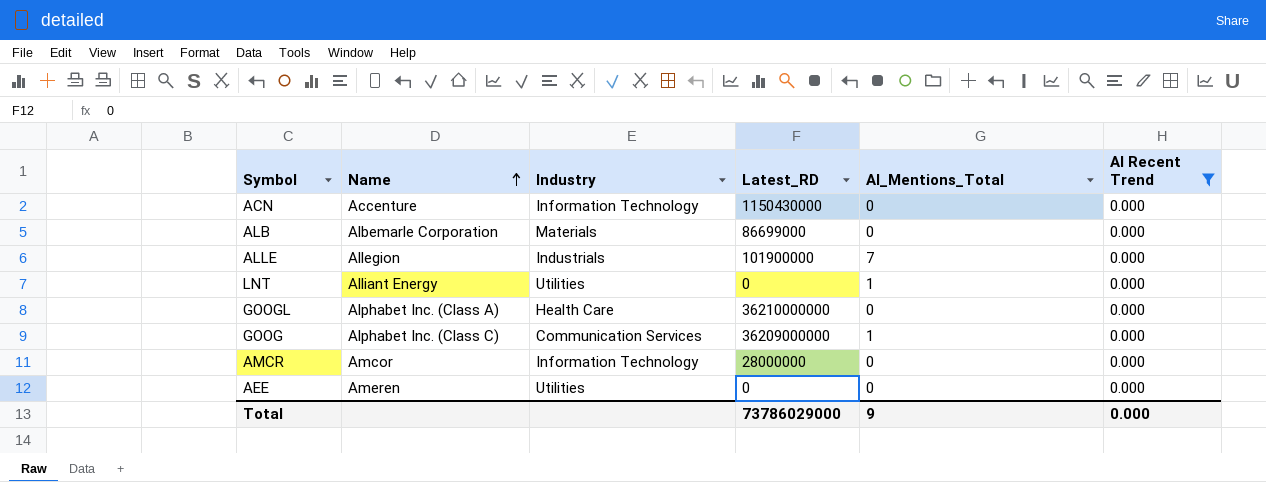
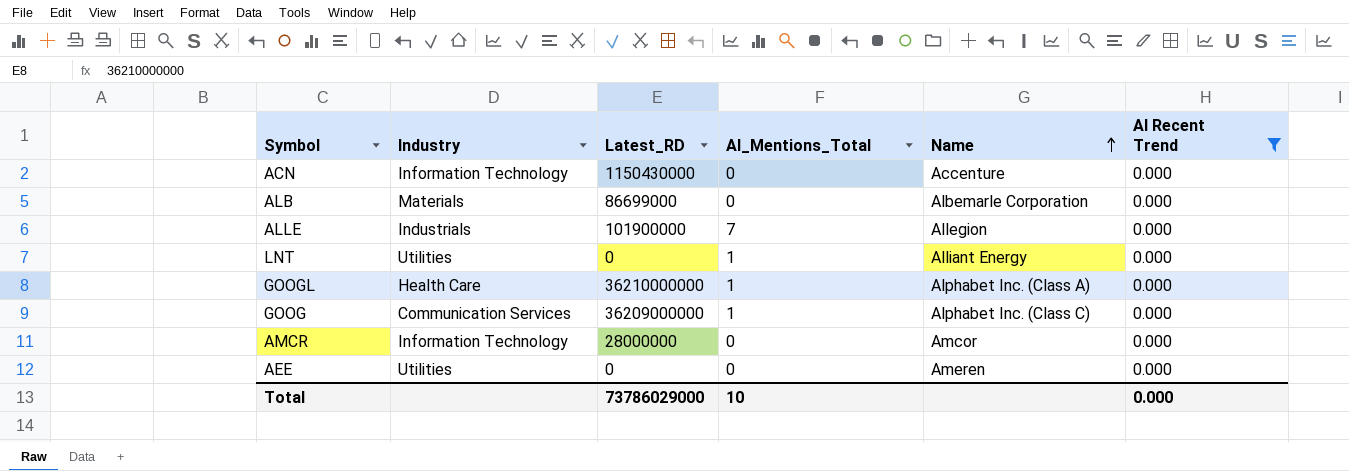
column Name | position: 2 -> 5
GOOGL | AI_Mentions_Total: 0 -> 1
Total | AI_Mentions_Total: 9 -> 10

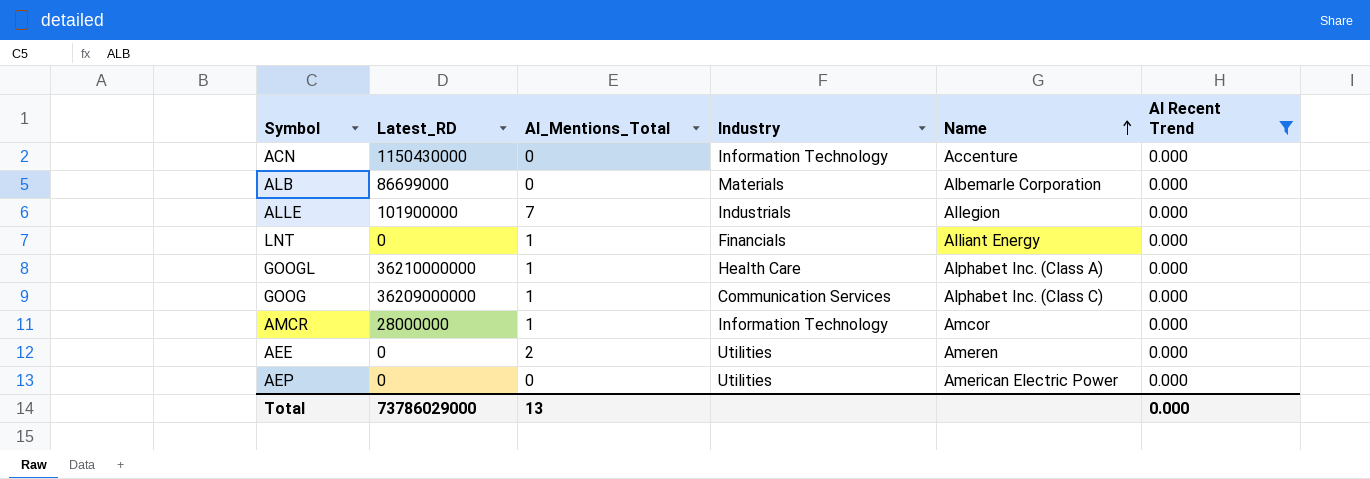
column Industry | position: 2 -> 4
LNT | Industry: Utilities -> Financials
AMCR | AI_Mentions_Total: 0 -> 1
AEE | AI_Mentions_Total: 0 -> 2
row AEP: none -> 0 | 0 | Utilities | American Electric Power | 0.000
Total | AI_Mentions_Total: 10 -> 13

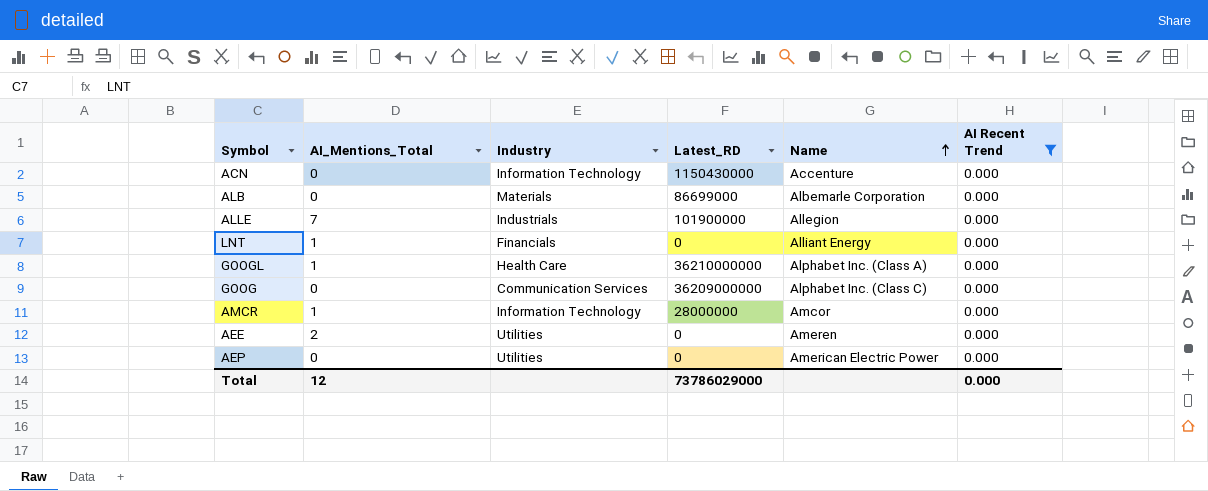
column Latest_RD | position: 2 -> 4
GOOG | AI_Mentions_Total: 1 -> 0
Total | AI_Mentions_Total: 13 -> 12

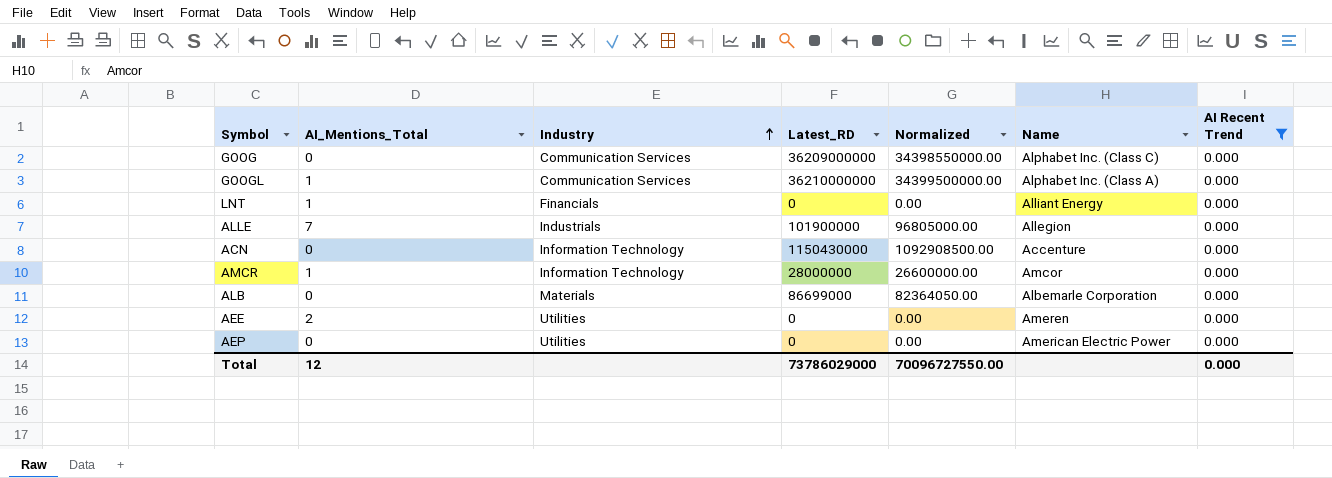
row order: Name ascending -> Industry ascending
column Normalized | formula: none -> [Latest_RD] * 0.95
GOOGL | Industry: Health Care -> Communication Services

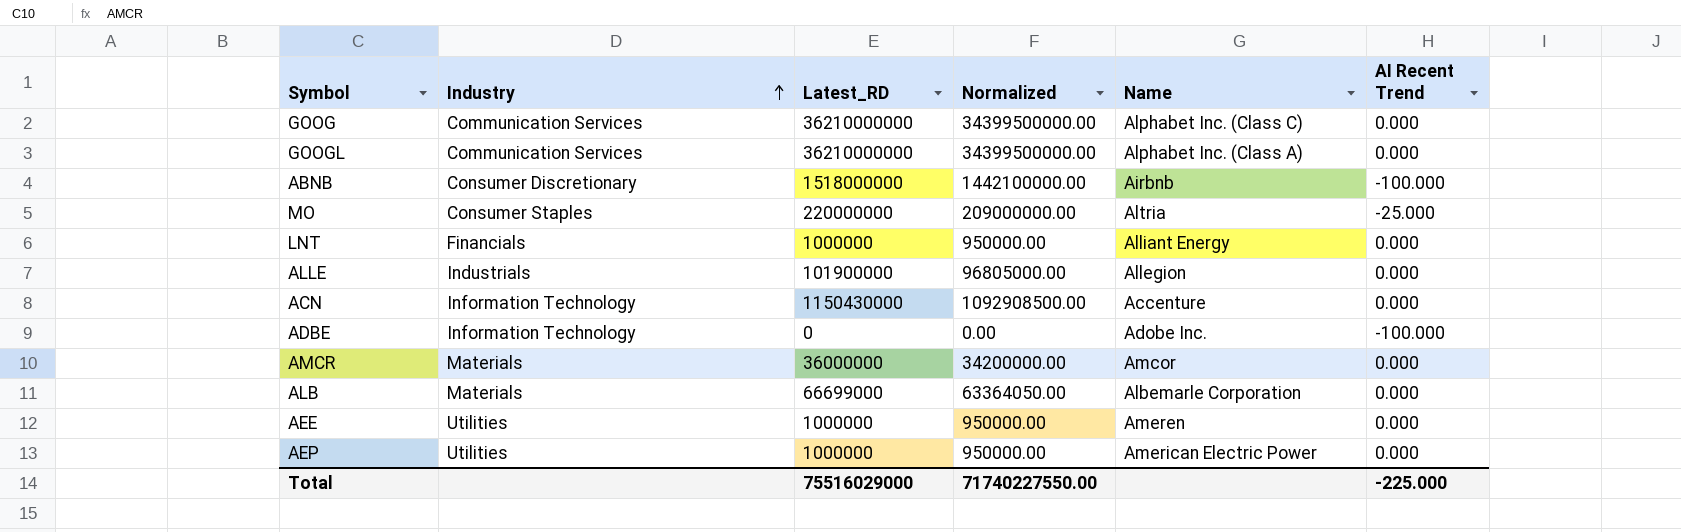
filter: AI Recent Trend = 0.000 -> none
column AI_Mentions_Total | position: 2 -> none
GOOG | Latest_RD: 36209000000 -> 36210000000
GOOG | Normalized: 34398550000.00 -> 34399500000.00
LNT | Latest_RD: 0 -> 1000000
LNT | Normalized: 0.00 -> 950000.00
AMCR | Industry: Information Technology -> Materials
AMCR | Latest_RD: 28000000 -> 36000000
AMCR | Normalized: 26600000.00 -> 34200000.00
ALB | Latest_RD: 86699000 -> 66699000
ALB | Normalized: 82364050.00 -> 63364050.00
AEE | Latest_RD: 0 -> 1000000
AEE | Normalized: 0.00 -> 950000.00
AEP | Latest_RD: 0 -> 1000000
AEP | Normalized: 0.00 -> 950000.00
Total | Latest_RD: 73786029000 -> 75516029000
Total | Normalized: 70096727550.00 -> 71740227550.00
Total | AI Recent Trend: 0.000 -> -225.000

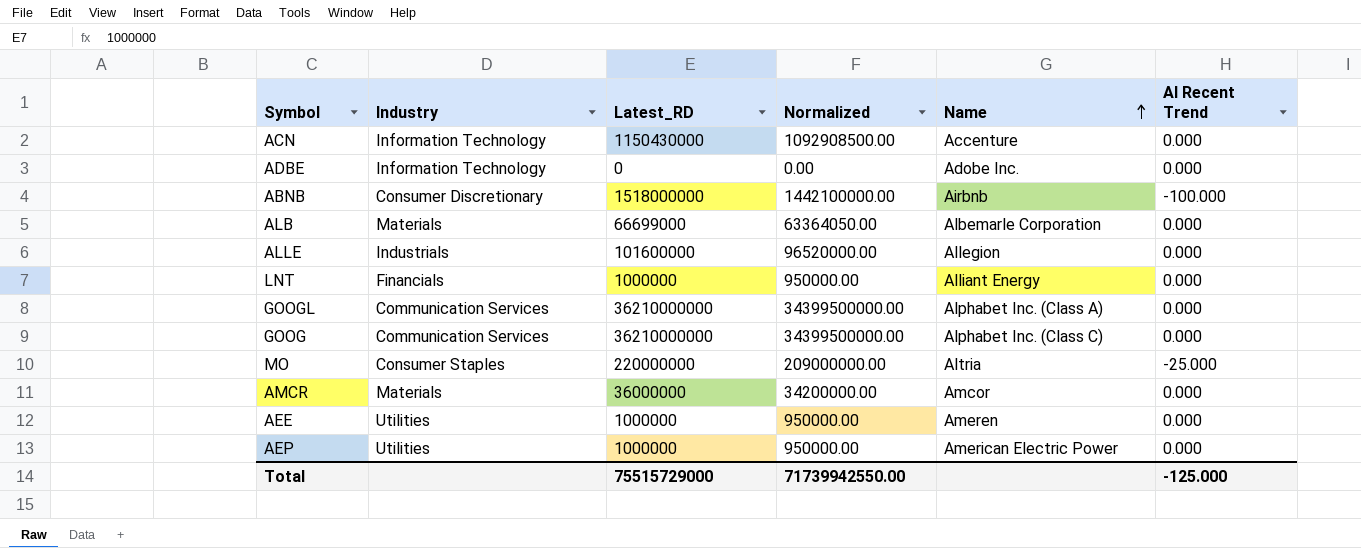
row order: Industry ascending -> Name ascending
ADBE | AI Recent Trend: -100.000 -> 0.000
ALLE | Latest_RD: 101900000 -> 101600000
ALLE | Normalized: 96805000.00 -> 96520000.00
Total | Latest_RD: 75516029000 -> 75515729000
Total | Normalized: 71740227550.00 -> 71739942550.00
Total | AI Recent Trend: -225.000 -> -125.000

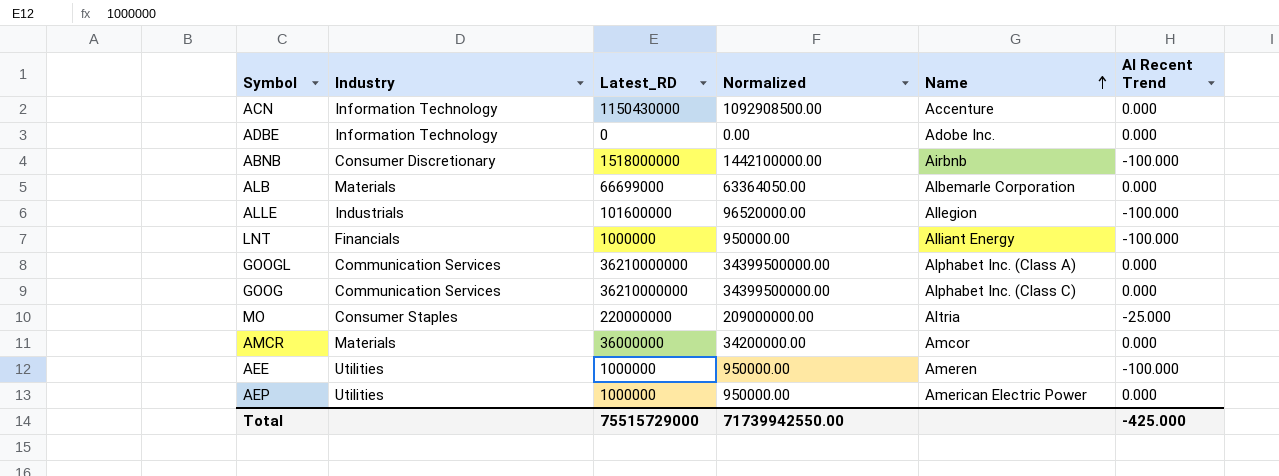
ALLE | AI Recent Trend: 0.000 -> -100.000
LNT | AI Recent Trend: 0.000 -> -100.000
AEE | AI Recent Trend: 0.000 -> -100.000
Total | AI Recent Trend: -125.000 -> -425.000

